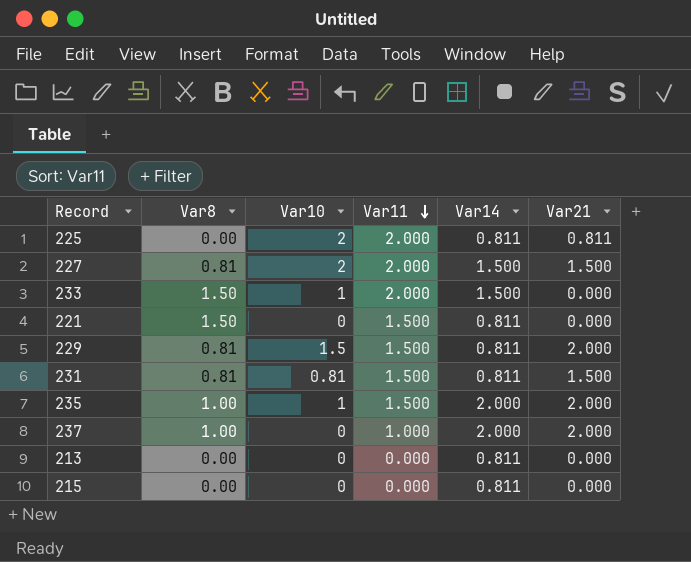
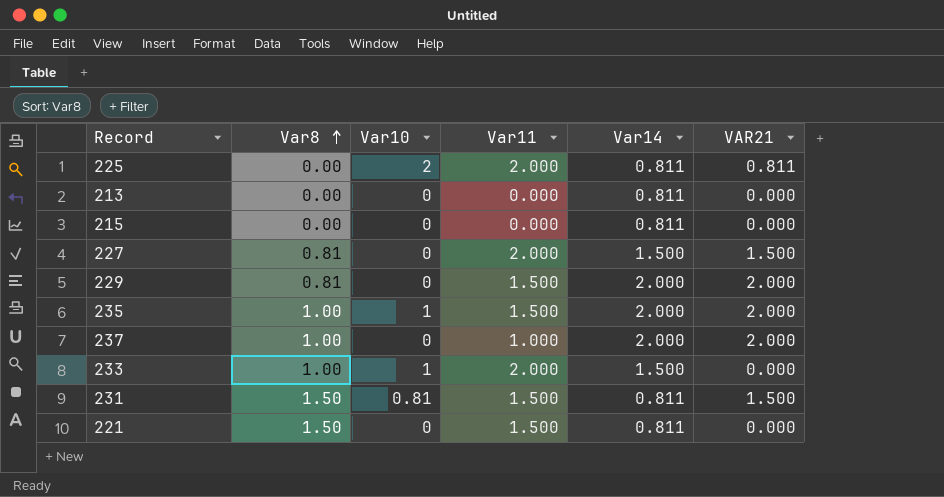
row order: Var11 descending -> Var8 ascending
column name: Var21 -> VAR21
227 | Var10: 2 -> 0
229 | Var10: 1.5 -> 0
229 | Var14: 0.811 -> 2.000
233 | Var8: 1.50 -> 1.00
231 | Var8: 0.81 -> 1.50

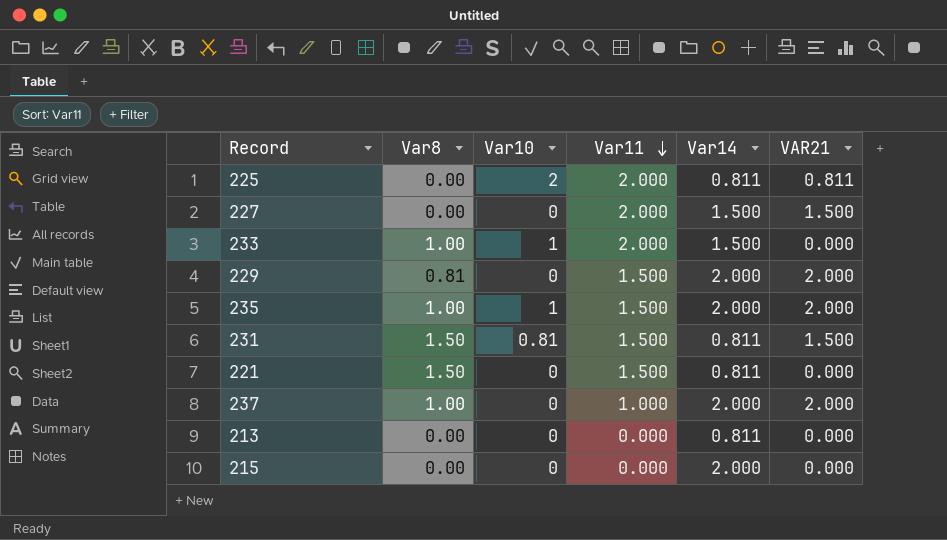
row order: Var8 ascending -> Var11 descending
227 | Var8: 0.81 -> 0.00
215 | Var14: 0.811 -> 2.000

